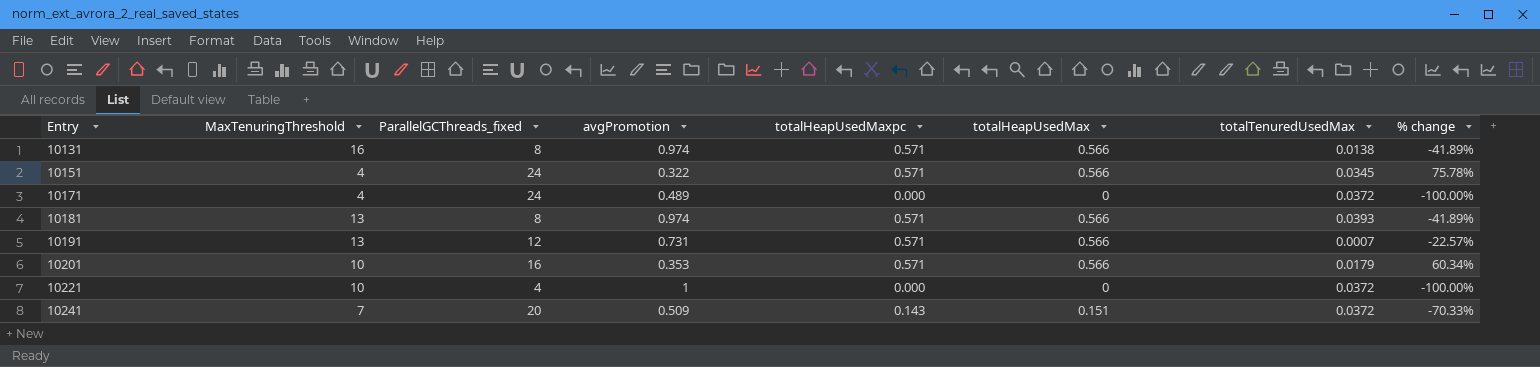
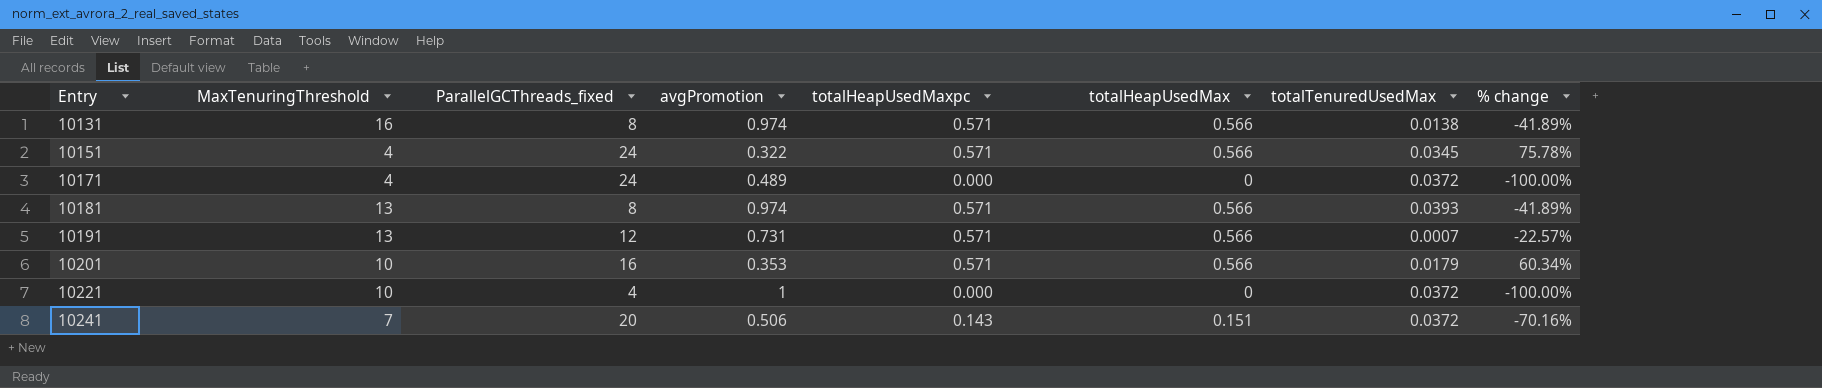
10241 | avgPromotion: 0.509 -> 0.506
10241 | % change: -70.33% -> -70.16%

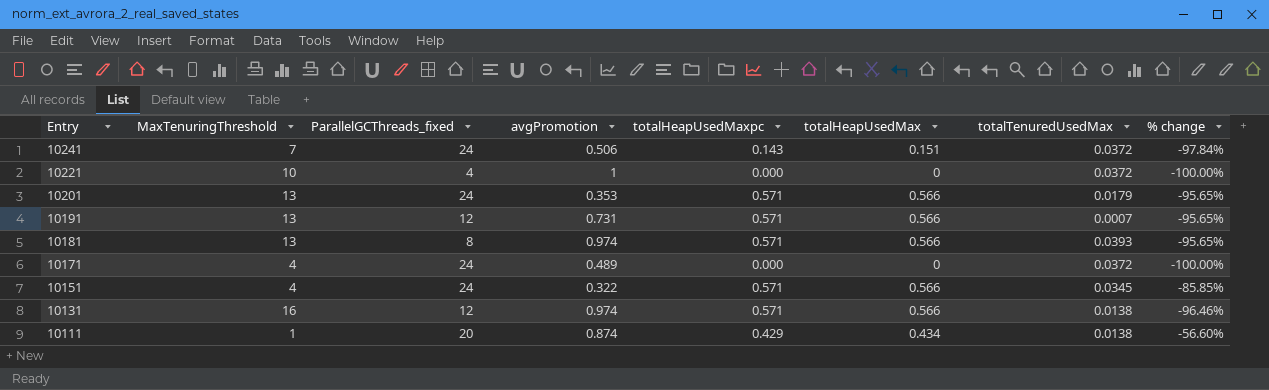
row order: Entry ascending -> Entry descending
column % change | formula: ([totalHeapUsedMax] - [avgPromotion]) / [avgPromotion] -> ([totalHeapUsedMax] - [MaxTenuringThreshold]) / [MaxTenuringThreshold]
10241 | ParallelGCThreads_fixed: 20 -> 24
10201 | MaxTenuringThreshold: 10 -> 13
10201 | ParallelGCThreads_fixed: 16 -> 24
10131 | ParallelGCThreads_fixed: 8 -> 12
row 10111: none -> 1 | 20 | 0.874 | 0.429 | 0.434 | 0.0138 | -56.60%

